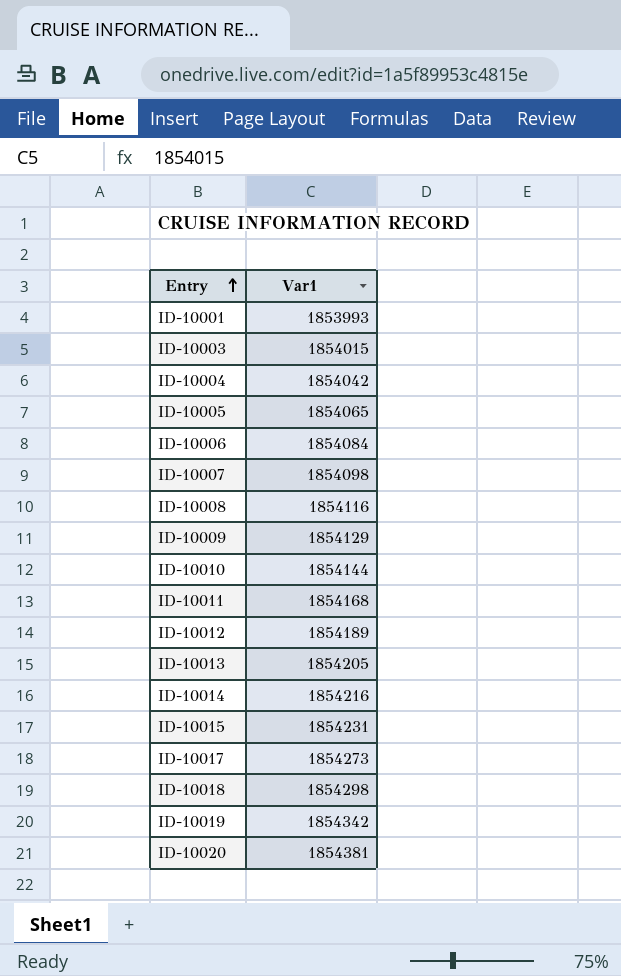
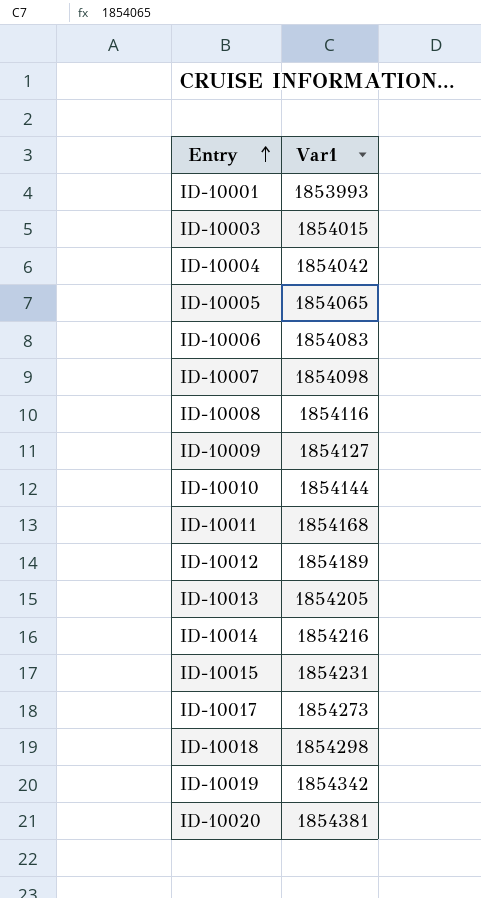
ID-10006 | Var1: 1854084 -> 1854083
ID-10009 | Var1: 1854129 -> 1854127

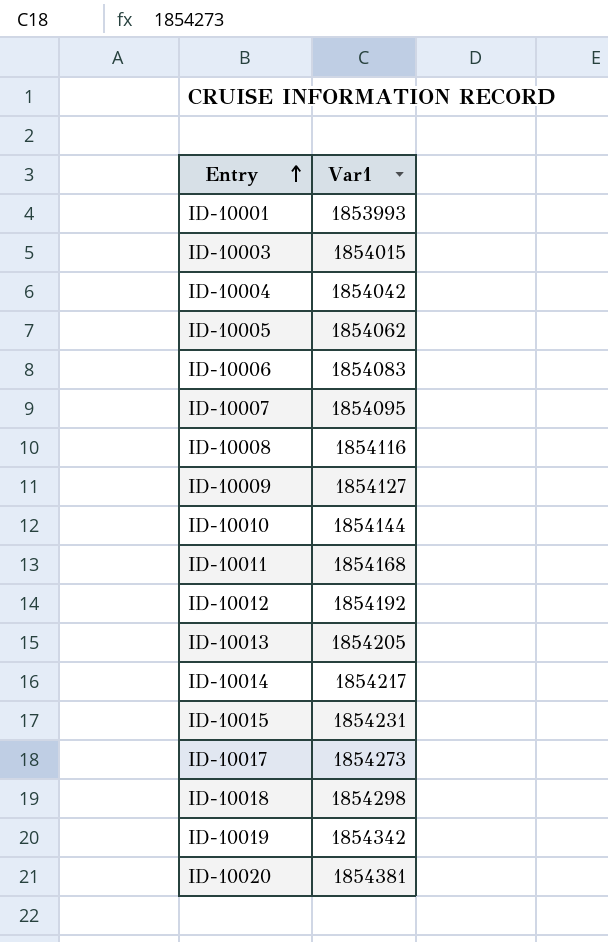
ID-10005 | Var1: 1854065 -> 1854062
ID-10007 | Var1: 1854098 -> 1854095
ID-10012 | Var1: 1854189 -> 1854192
ID-10014 | Var1: 1854216 -> 1854217

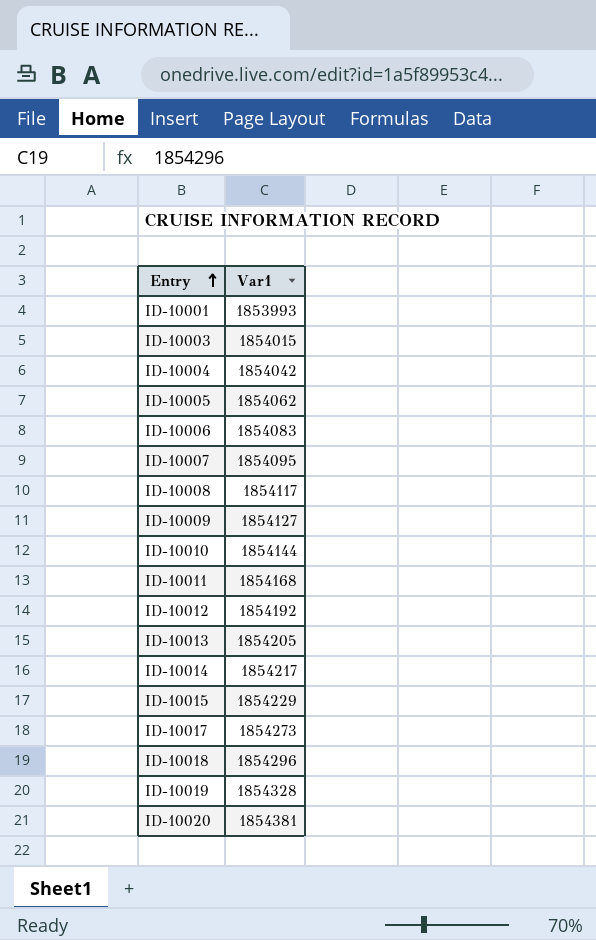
ID-10008 | Var1: 1854116 -> 1854117
ID-10015 | Var1: 1854231 -> 1854229
ID-10018 | Var1: 1854298 -> 1854296
ID-10019 | Var1: 1854342 -> 1854328

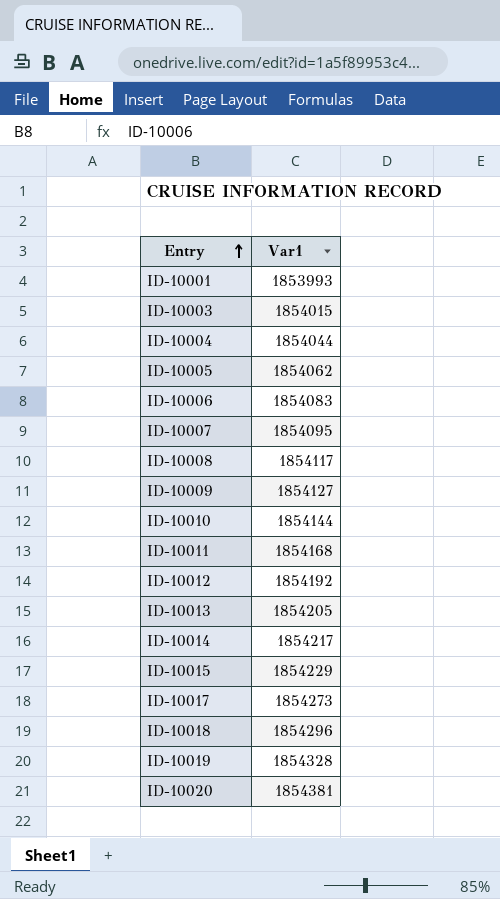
ID-10004 | Var1: 1854042 -> 1854044

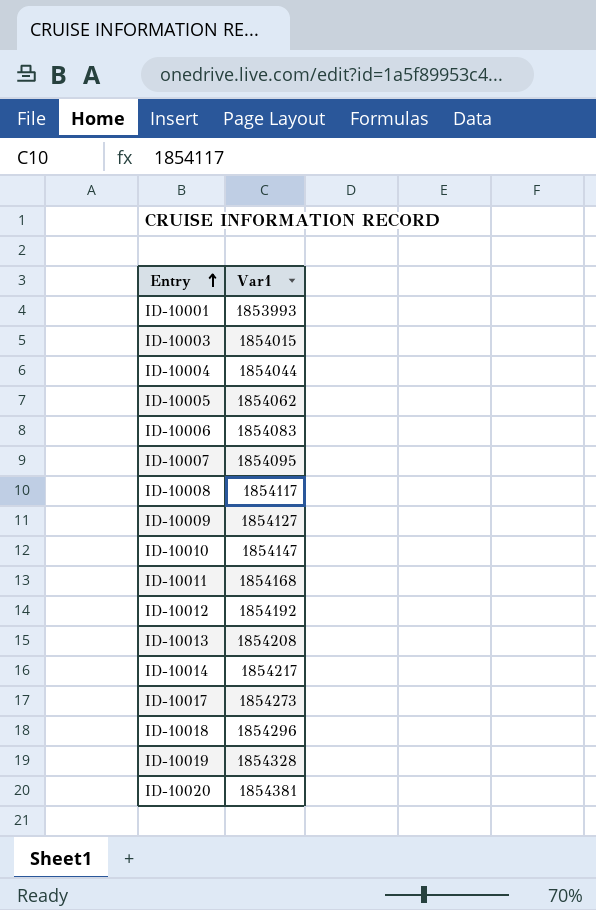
row ID-10015: 1854229 -> none
ID-10010 | Var1: 1854144 -> 1854147
ID-10013 | Var1: 1854205 -> 1854208

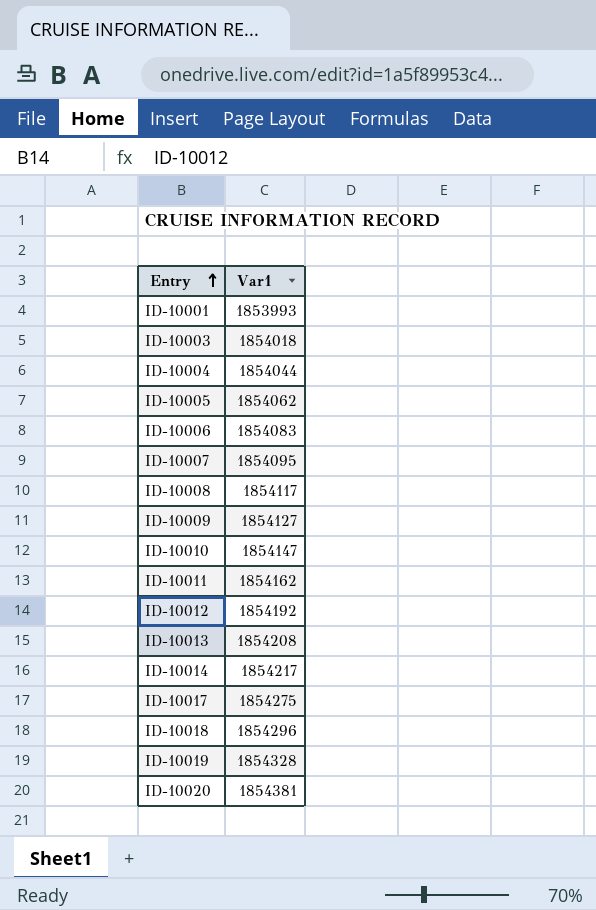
ID-10003 | Var1: 1854015 -> 1854018
ID-10011 | Var1: 1854168 -> 1854162
ID-10017 | Var1: 1854273 -> 1854275

